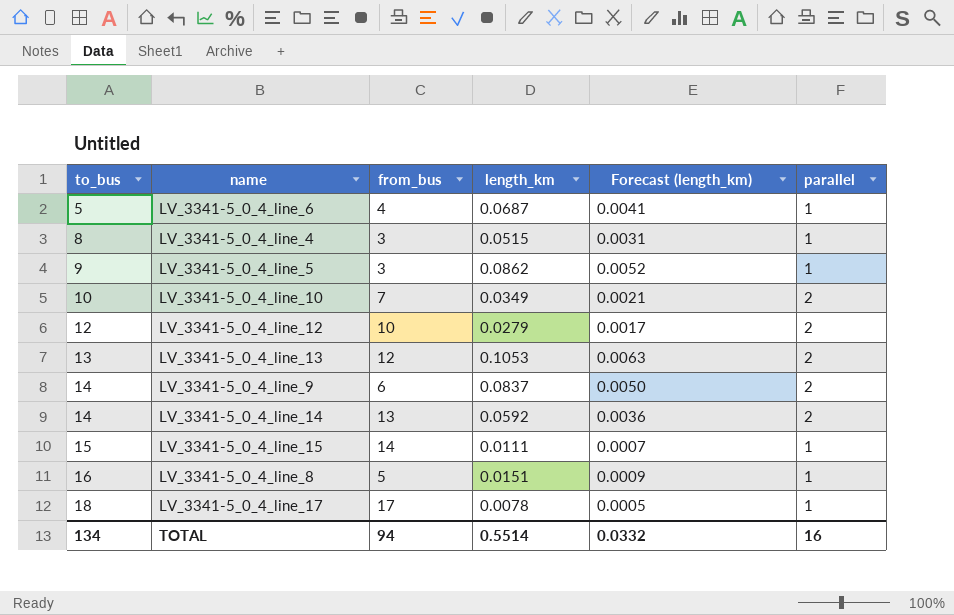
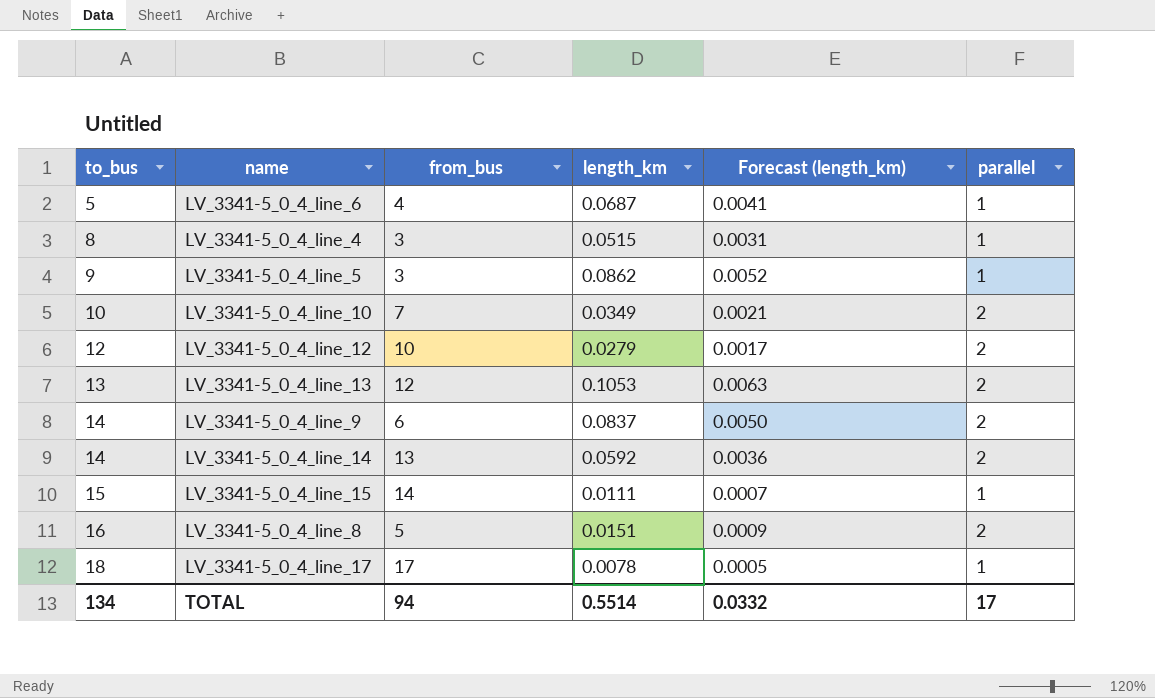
LV_3341-5_0_4_line_8 | parallel: 1 -> 2
TOTAL | parallel: 16 -> 17

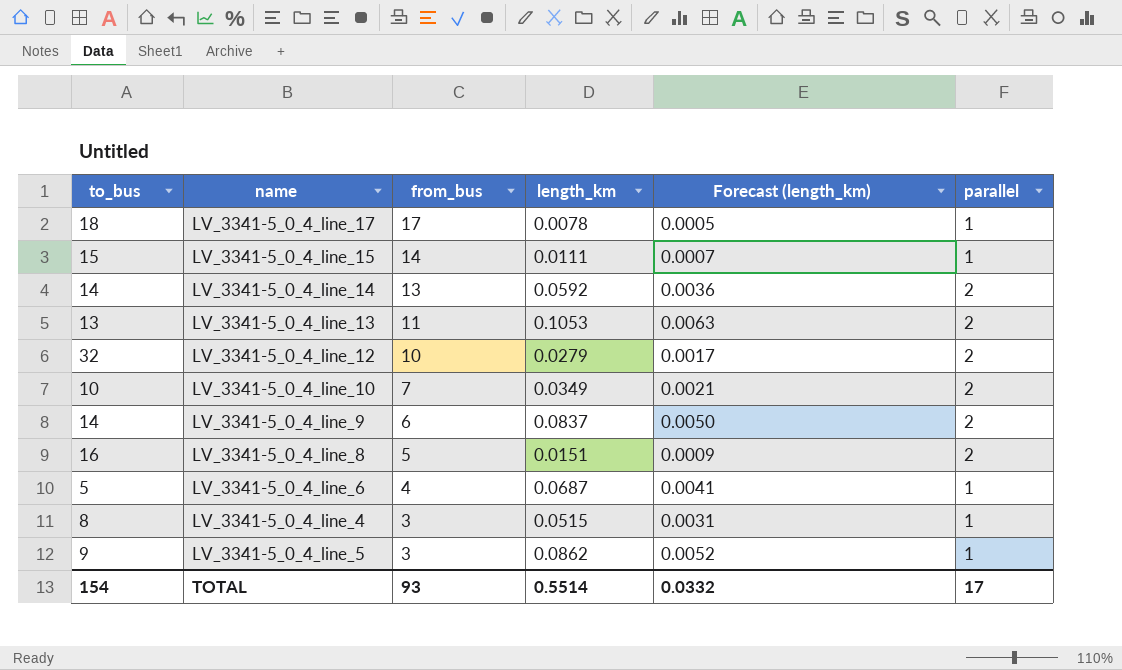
row order: to_bus ascending -> from_bus descending
LV_3341-5_0_4_line_13 | from_bus: 12 -> 11
LV_3341-5_0_4_line_12 | to_bus: 12 -> 32
TOTAL | to_bus: 134 -> 154
TOTAL | from_bus: 94 -> 93

